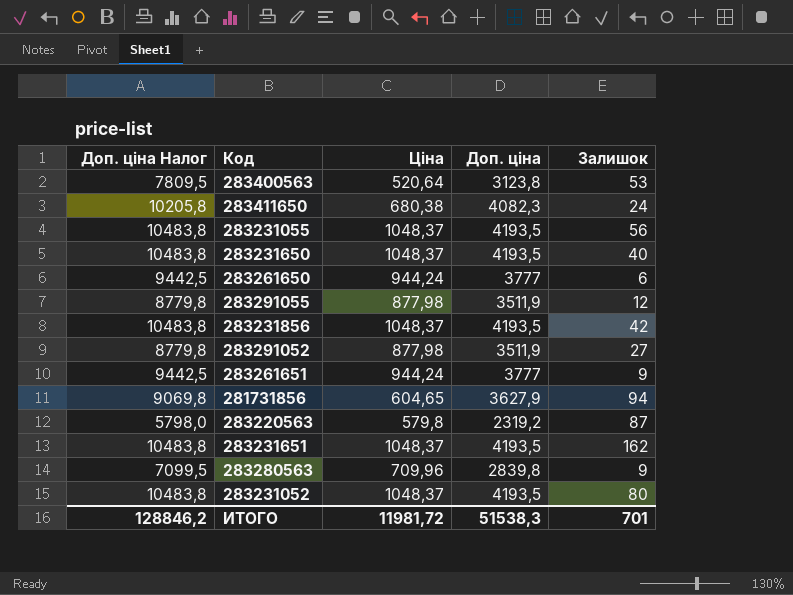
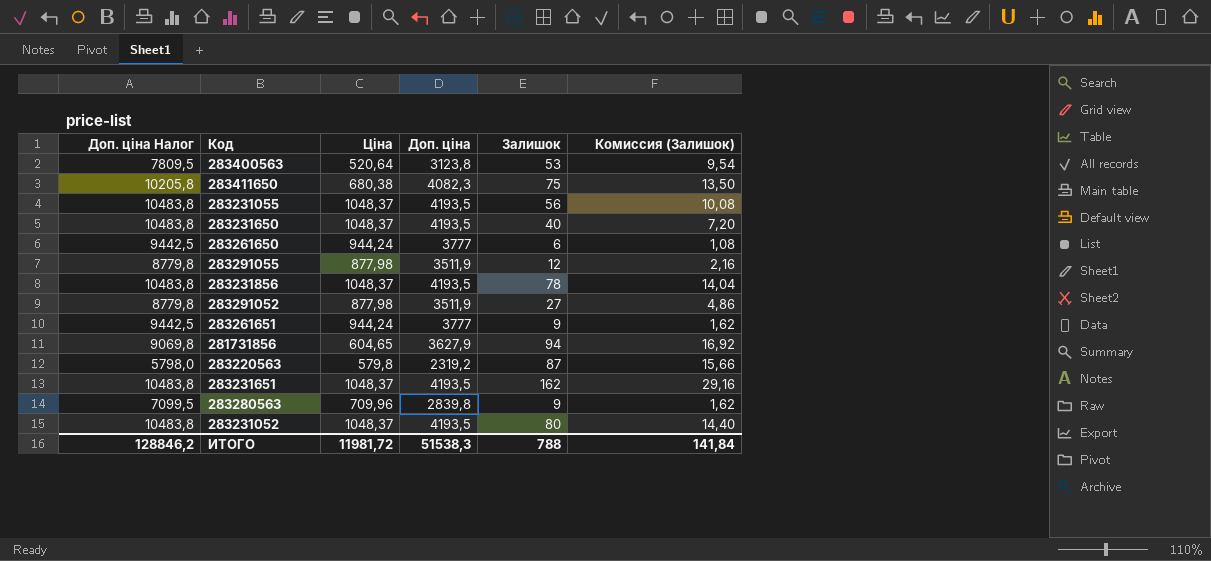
column Комиссия (Залишок) | formula: none -> [Залишок] * 0,18
283411650 | Залишок: 24 -> 75
283231856 | Залишок: 42 -> 78
ИТОГО | Залишок: 701 -> 788

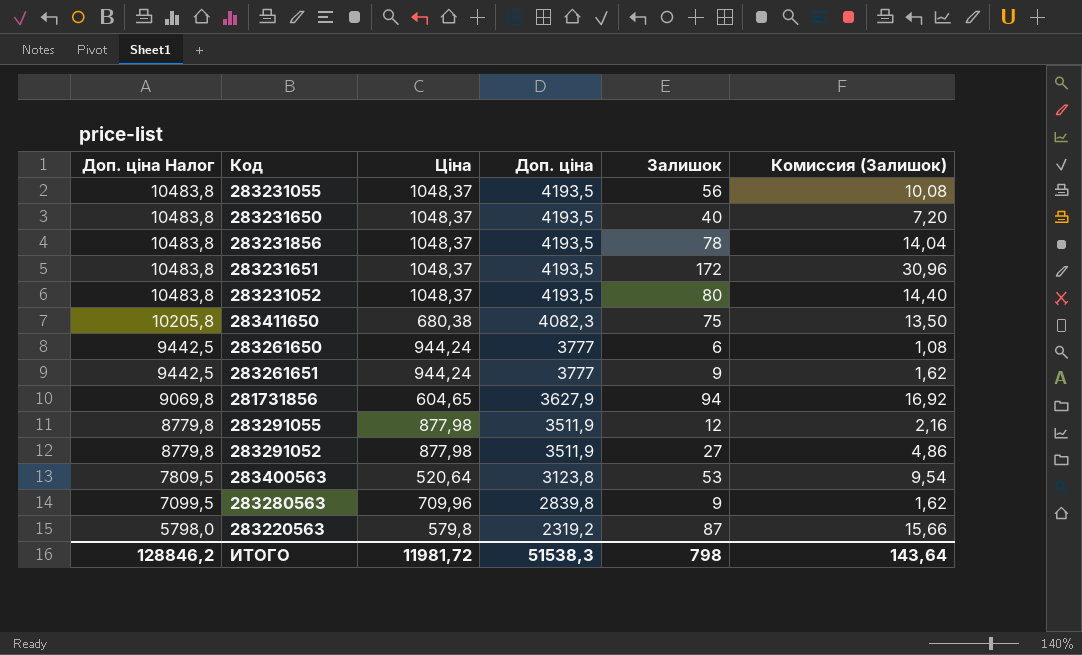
row order: none -> Доп. ціна Налог descending
283231651 | Залишок: 162 -> 172
283231651 | Комиссия (Залишок): 29,16 -> 30,96
ИТОГО | Залишок: 788 -> 798
ИТОГО | Комиссия (Залишок): 141,84 -> 143,64

